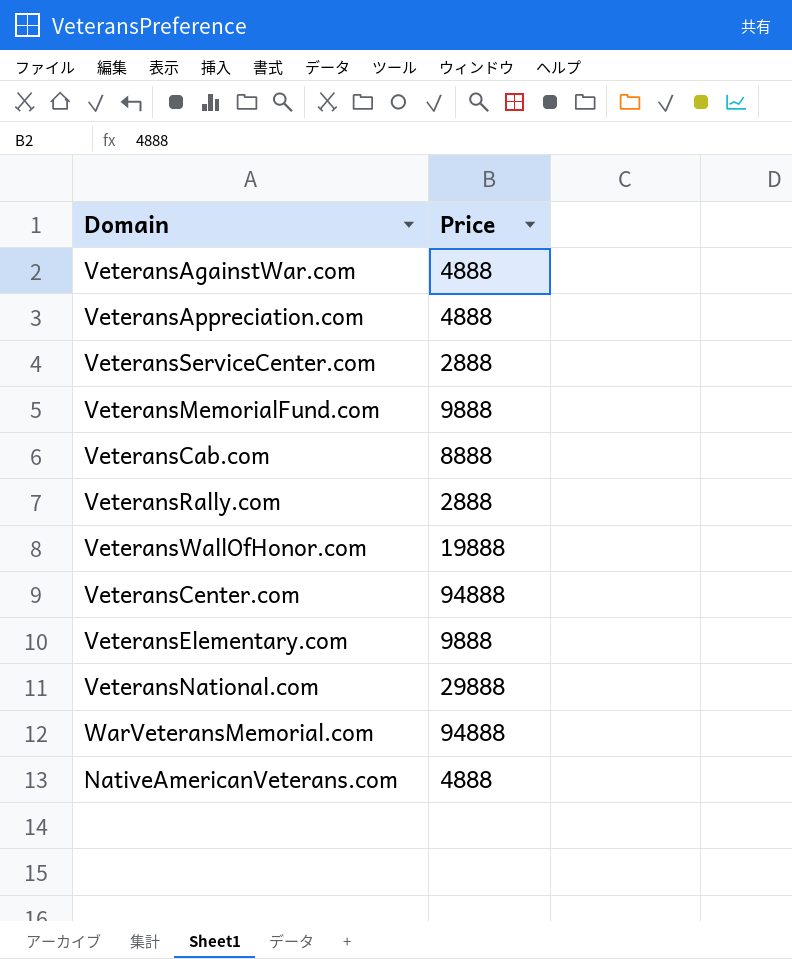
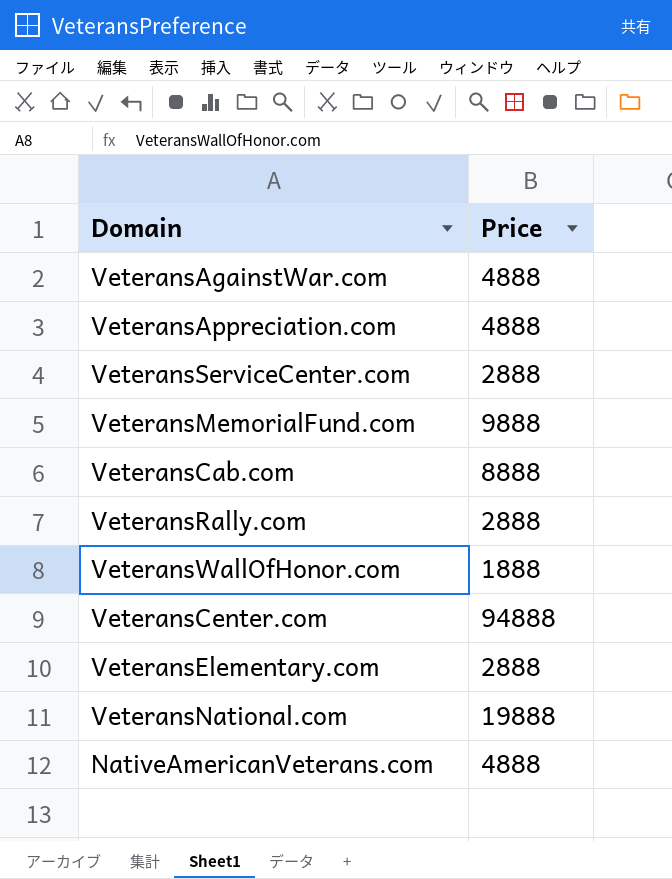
row WarVeteransMemorial.com: 94888 -> none
VeteransWallOfHonor.com | Price: 19888 -> 1888
VeteransElementary.com | Price: 9888 -> 2888
VeteransNational.com | Price: 29888 -> 19888

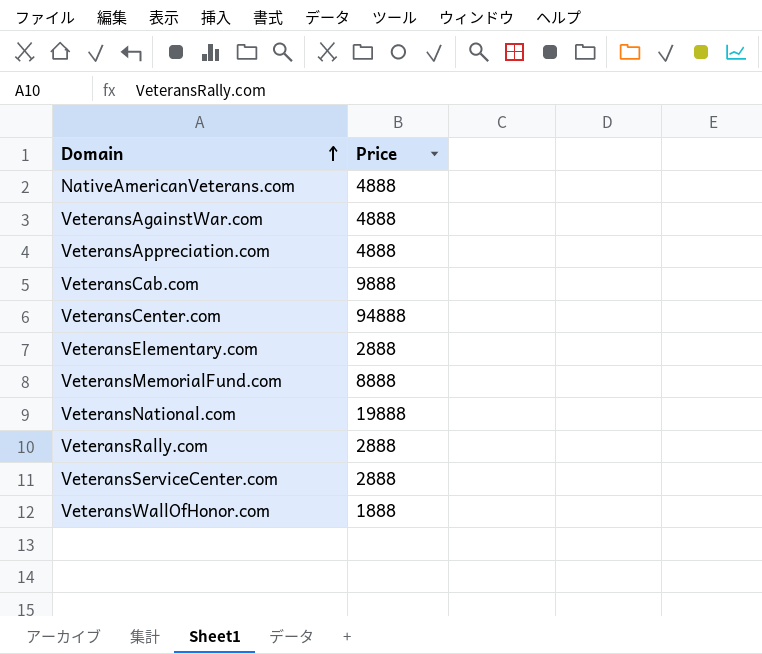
row order: none -> Domain ascending
VeteransCab.com | Price: 8888 -> 9888
VeteransMemorialFund.com | Price: 9888 -> 8888

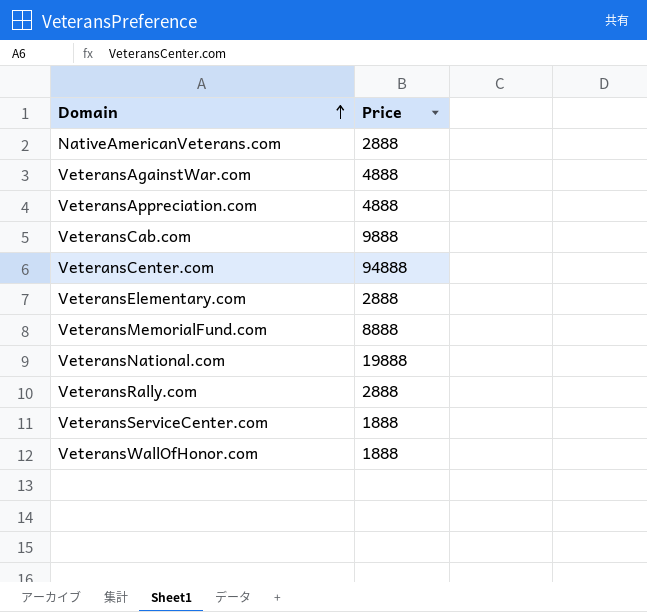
NativeAmericanVeterans.com | Price: 4888 -> 2888
VeteransServiceCenter.com | Price: 2888 -> 1888

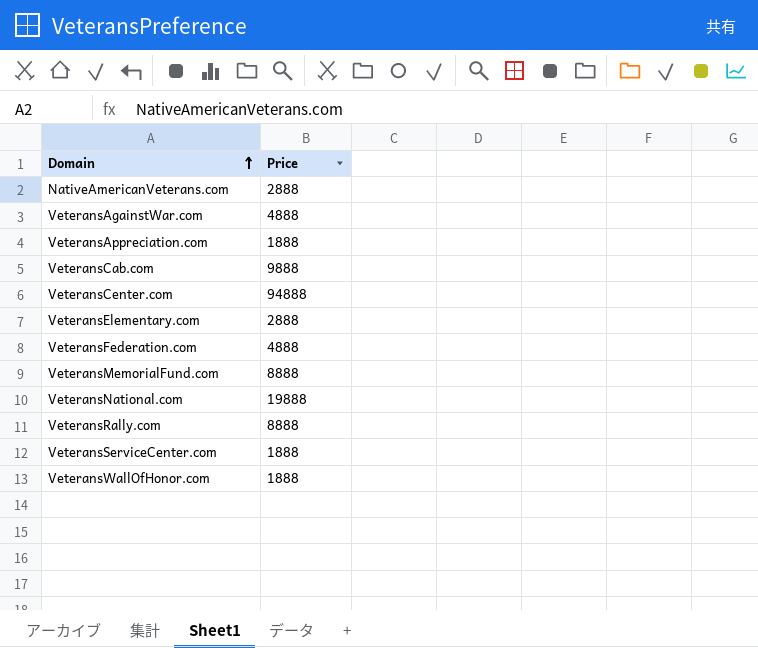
VeteransAppreciation.com | Price: 4888 -> 1888
row VeteransFederation.com: none -> 4888
VeteransRally.com | Price: 2888 -> 8888

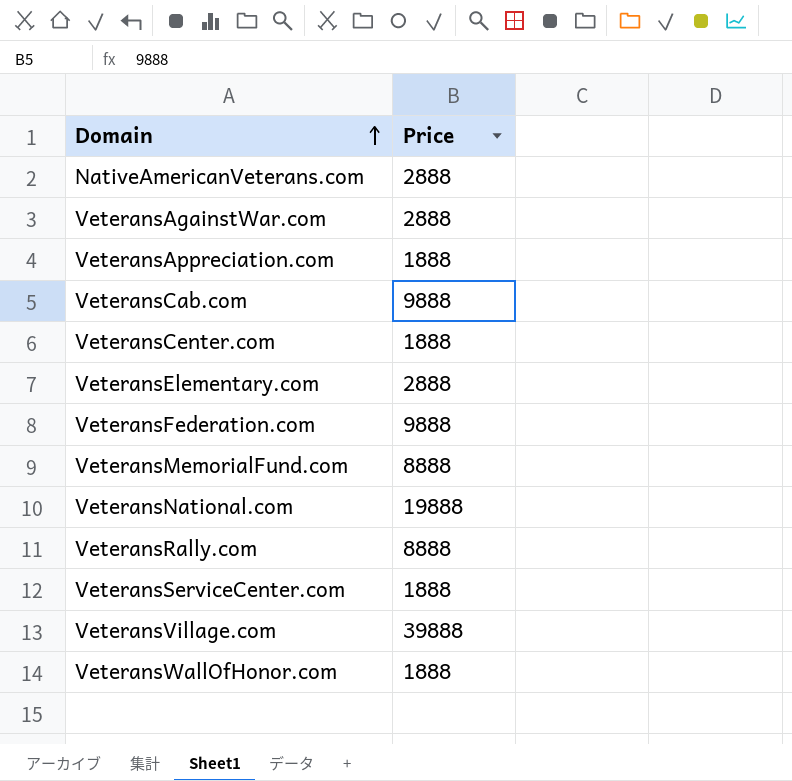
VeteransAgainstWar.com | Price: 4888 -> 2888
VeteransCenter.com | Price: 94888 -> 1888
VeteransFederation.com | Price: 4888 -> 9888
row VeteransVillage.com: none -> 39888

